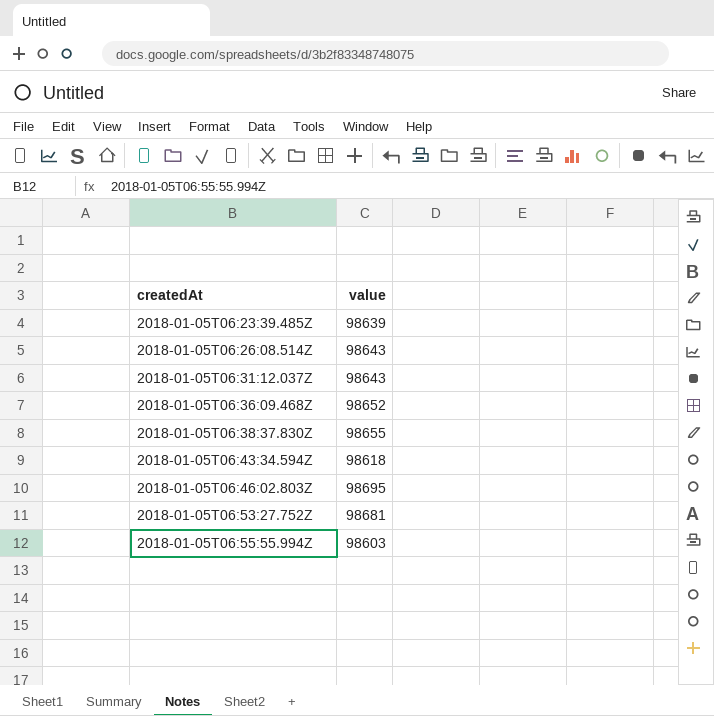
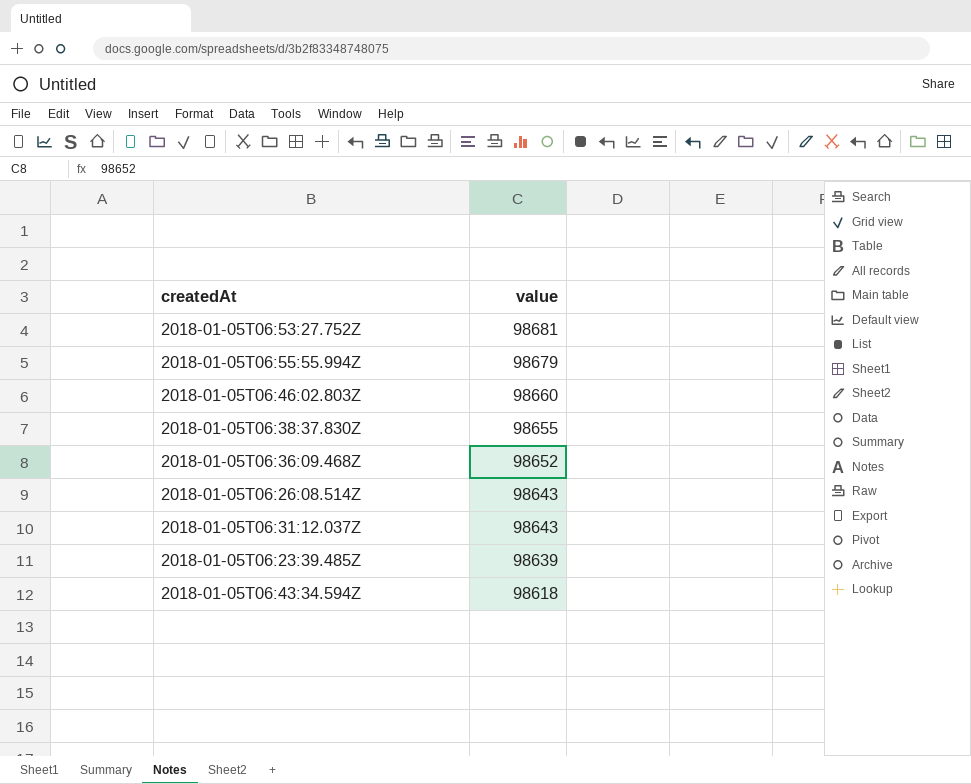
row order: createdAt ascending -> value descending
2018-01-05T06:55:55.994Z | value: 98603 -> 98679
2018-01-05T06:46:02.803Z | value: 98695 -> 98660

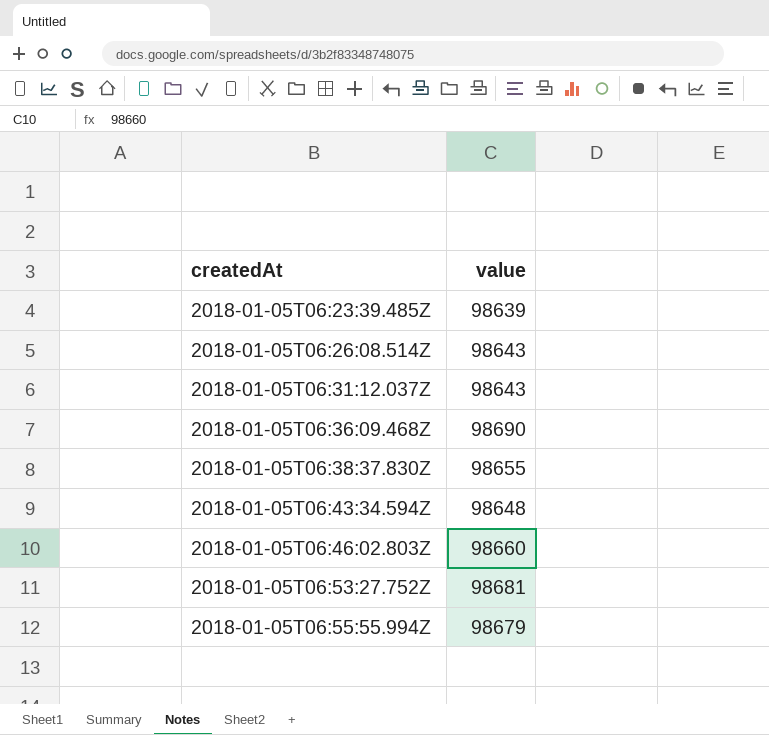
row order: value descending -> createdAt ascending
2018-01-05T06:36:09.468Z | value: 98652 -> 98690
2018-01-05T06:43:34.594Z | value: 98618 -> 98648

